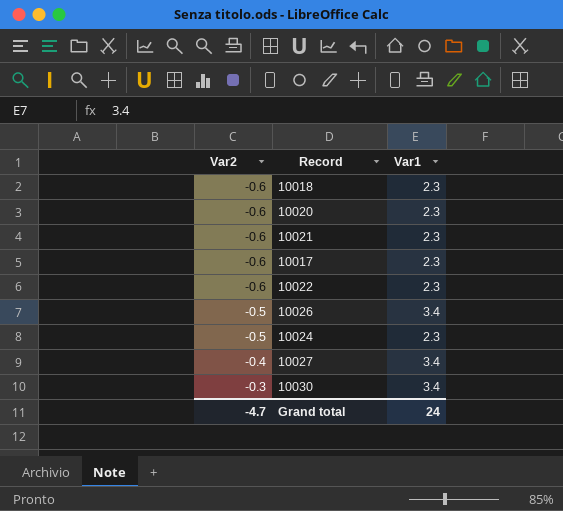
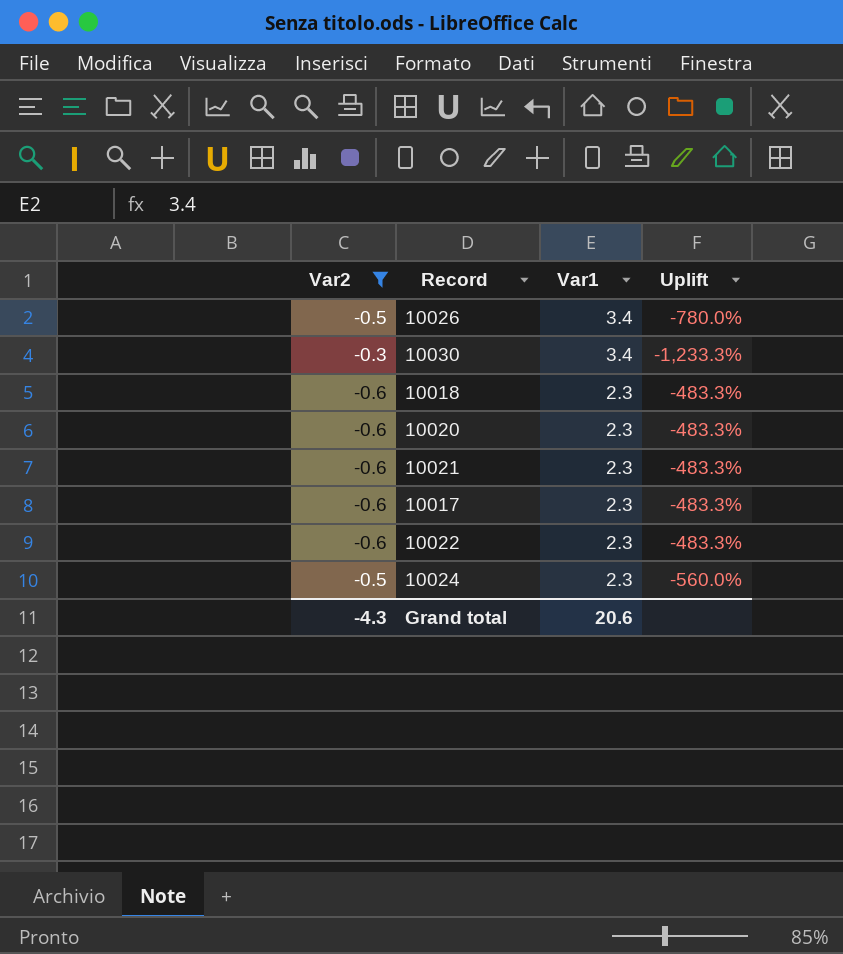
filter: none -> Var2 != -0.4
row order: Var2 ascending -> Var1 descending
column Uplift | formula: none -> ([Var1] - [Var2]) / [Var2]
Grand total | Var2: -4.7 -> -4.3
Grand total | Var1: 24 -> 20.6

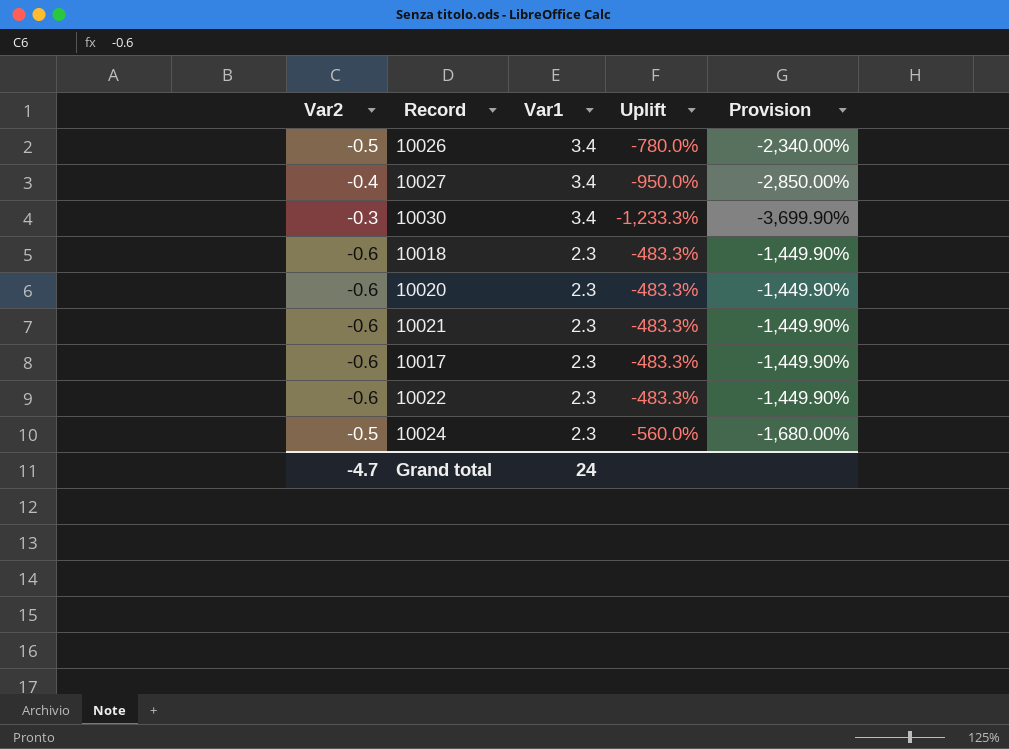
filter: Var2 != -0.4 -> none
column Provision | formula: none -> [Uplift] * 3
Grand total | Var2: -4.3 -> -4.7
Grand total | Var1: 20.6 -> 24

